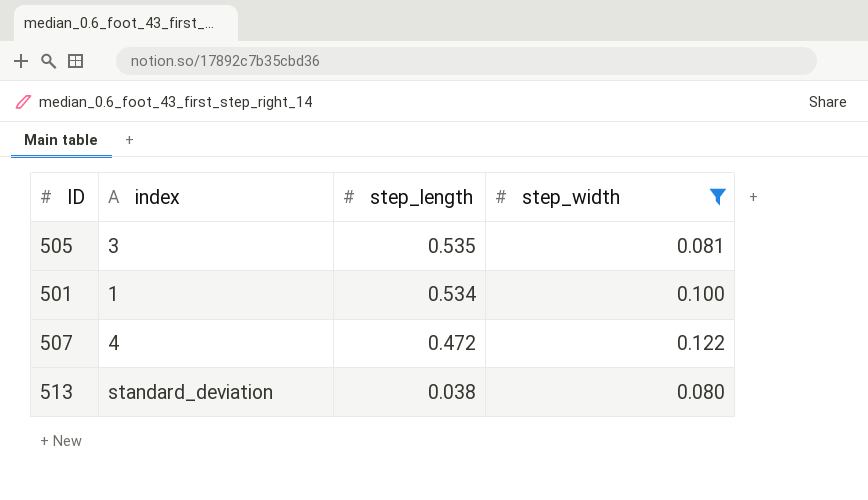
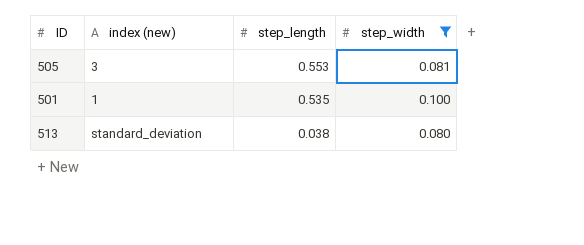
column name: index -> index (new)
row 507: 4 | 0.472 | 0.122 -> none
505 | step_length: 0.535 -> 0.553
501 | step_length: 0.534 -> 0.535

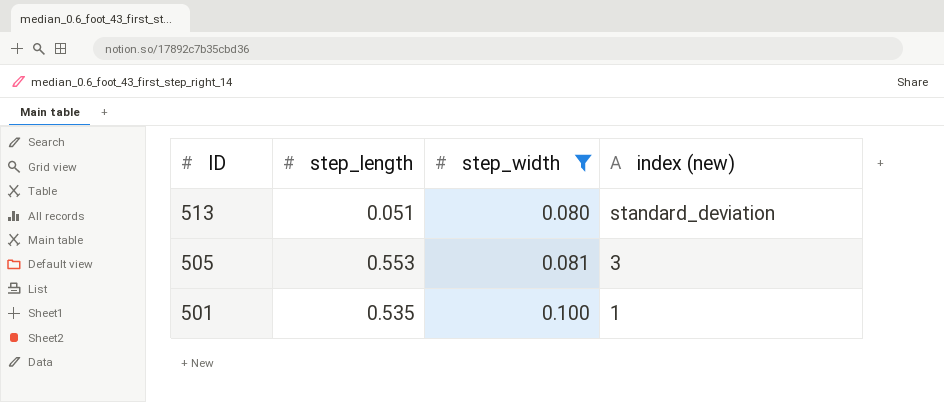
row order: step_length descending -> ID descending
column index (new) | position: 2 -> 4
513 | step_length: 0.038 -> 0.051

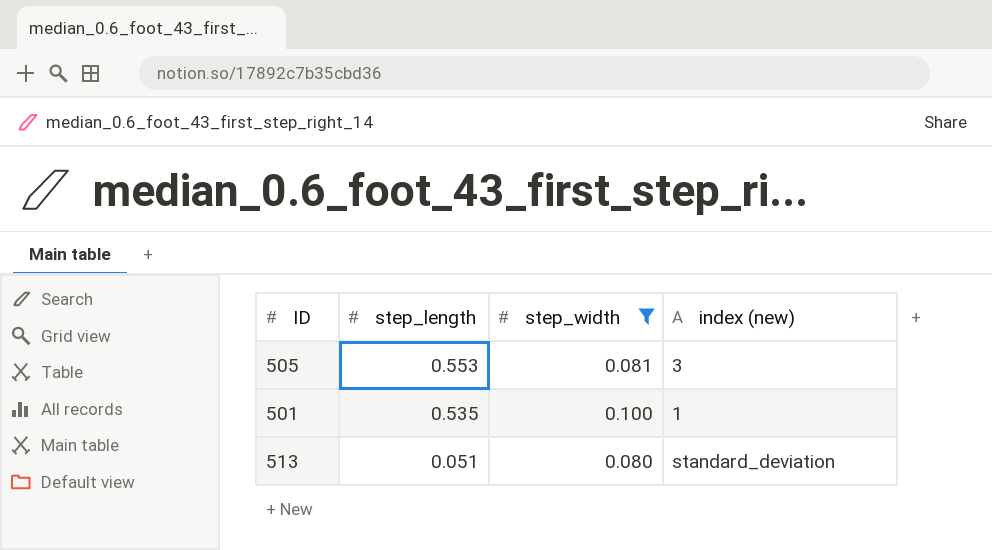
row order: ID descending -> step_length descending

